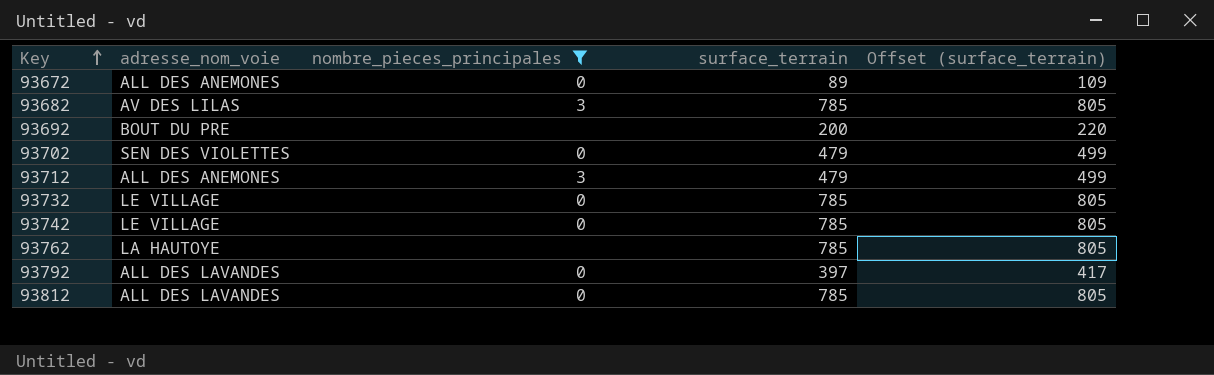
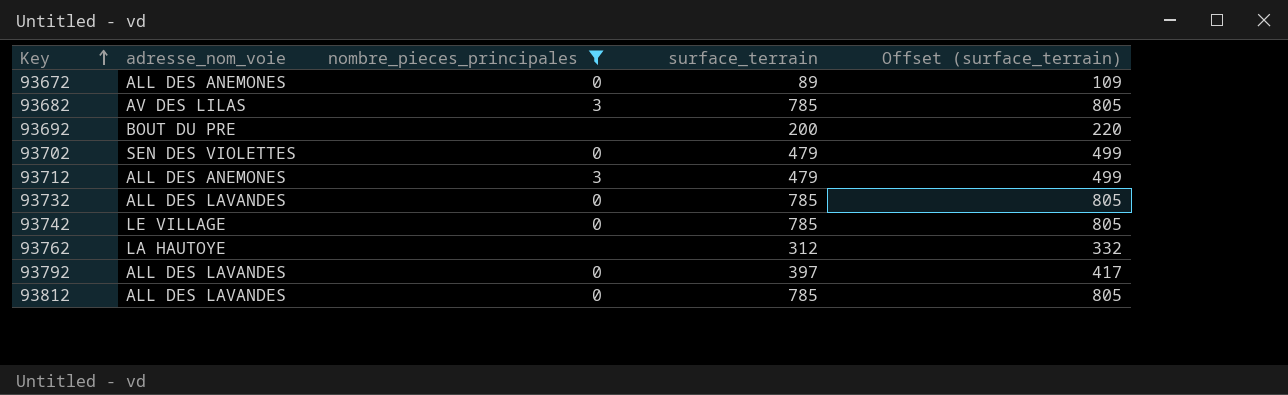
93732 | adresse_nom_voie: LE VILLAGE -> ALL DES LAVANDES
93762 | surface_terrain: 785 -> 312
93762 | Offset (surface_terrain): 805 -> 332

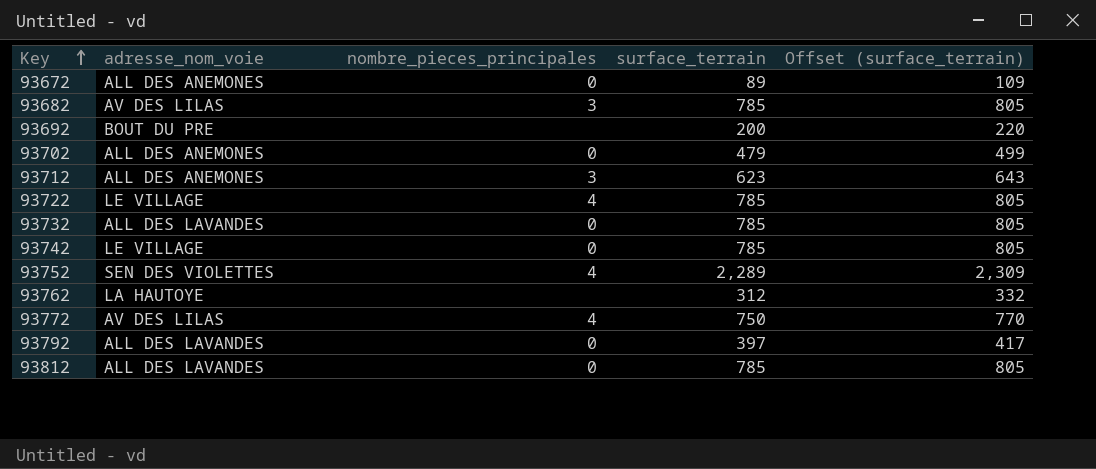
filter: nombre_pieces_principales != 4 -> none
93702 | adresse_nom_voie: SEN DES VIOLETTES -> ALL DES ANEMONES
93712 | surface_terrain: 479 -> 623
93712 | Offset (surface_terrain): 499 -> 643

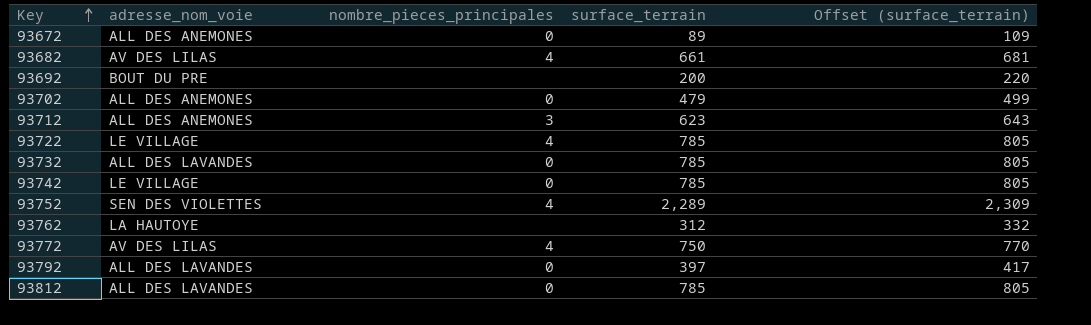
93682 | nombre_pieces_principales: 3 -> 4
93682 | surface_terrain: 785 -> 661
93682 | Offset (surface_terrain): 805 -> 681

